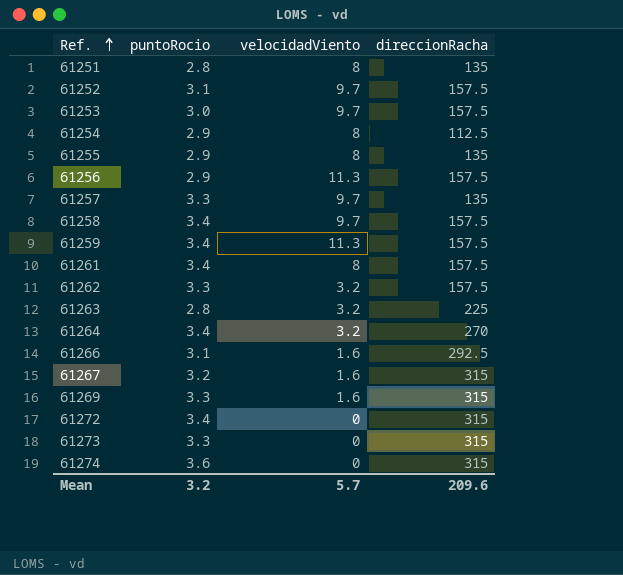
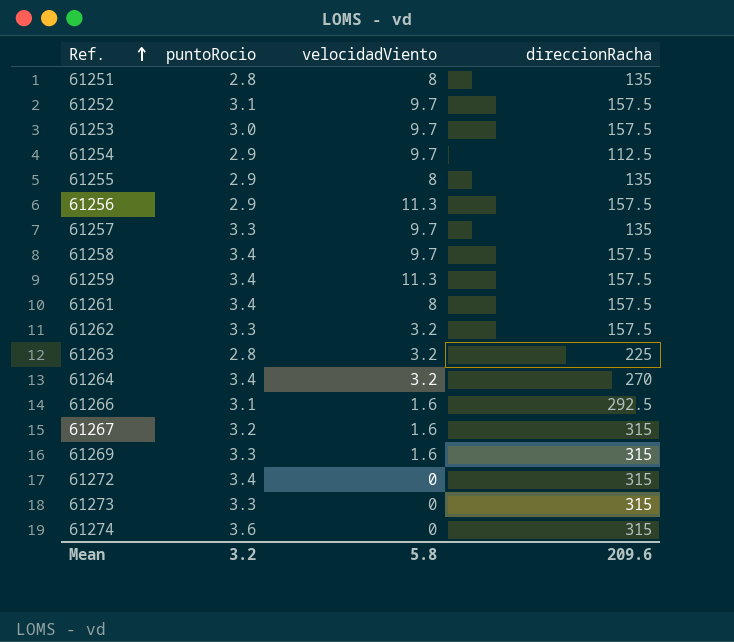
61254 | velocidadViento: 8 -> 9.7
Mean | velocidadViento: 5.7 -> 5.8

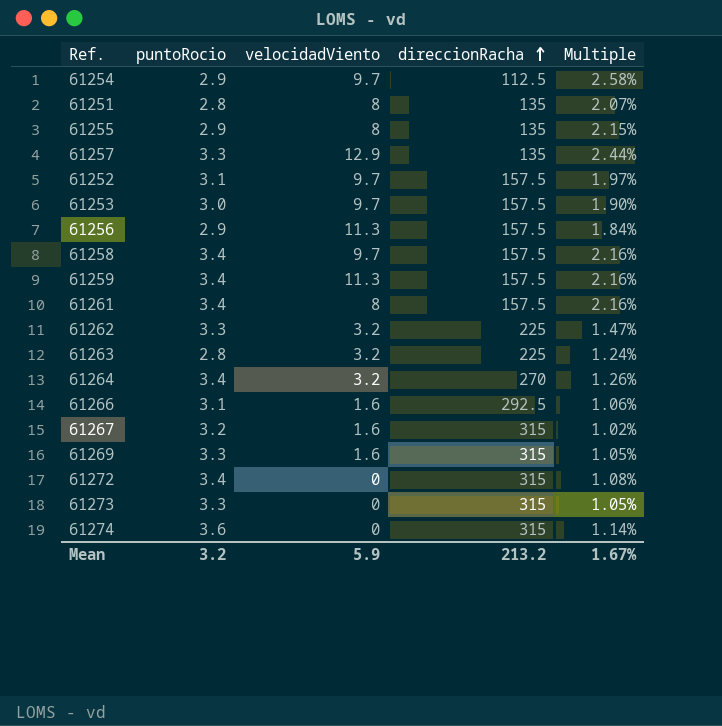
row order: Ref. ascending -> direccionRacha ascending
column Multiple | formula: none -> [puntoRocio] / [direccionRacha]
61257 | velocidadViento: 9.7 -> 12.9
61262 | direccionRacha: 157.5 -> 225
Mean | velocidadViento: 5.8 -> 5.9
Mean | direccionRacha: 209.6 -> 213.2

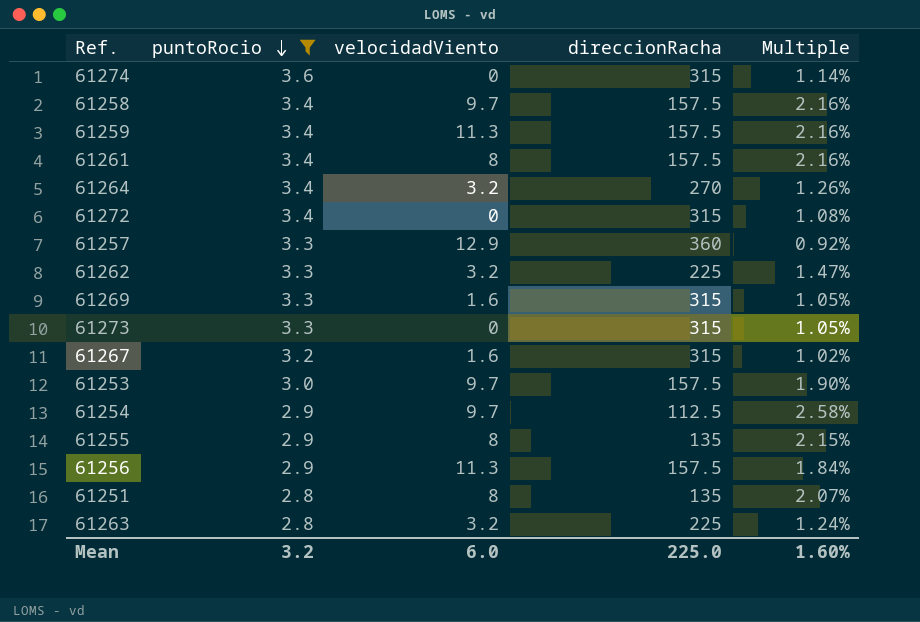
filter: none -> puntoRocio != 3.1
row order: direccionRacha ascending -> puntoRocio descending
61257 | direccionRacha: 135 -> 360
61257 | Multiple: 2.44% -> 0.92%
Mean | velocidadViento: 5.9 -> 6.0
Mean | direccionRacha: 213.2 -> 225.0
Mean | Multiple: 1.67% -> 1.60%

